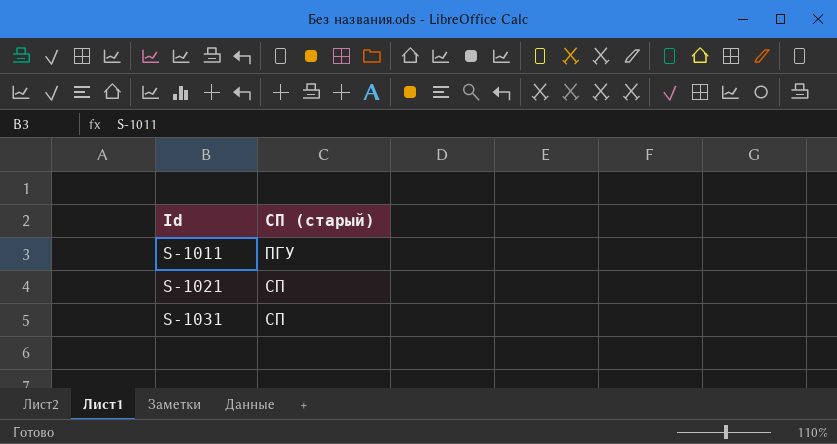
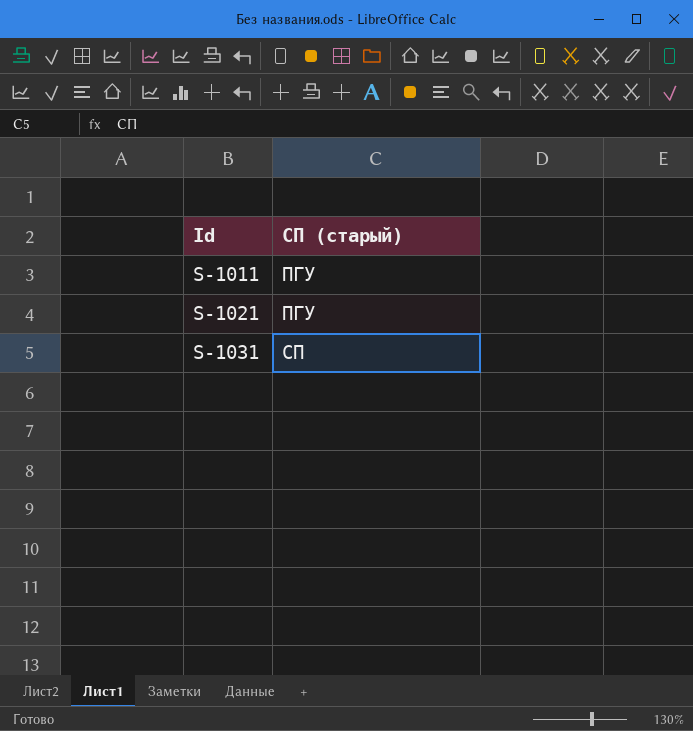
S-1021 | СП (старый): СП -> ПГУ

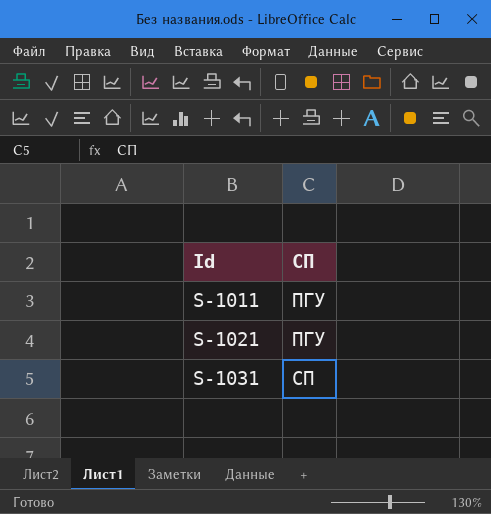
column name: СП (старый) -> СП

